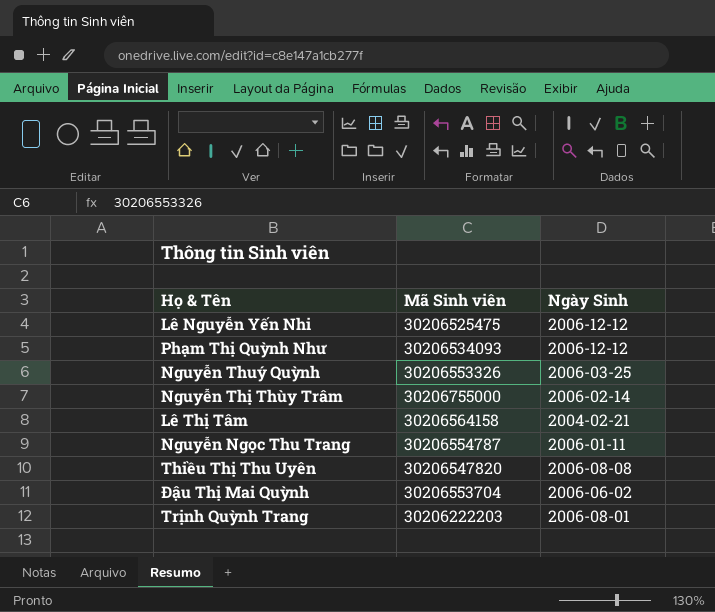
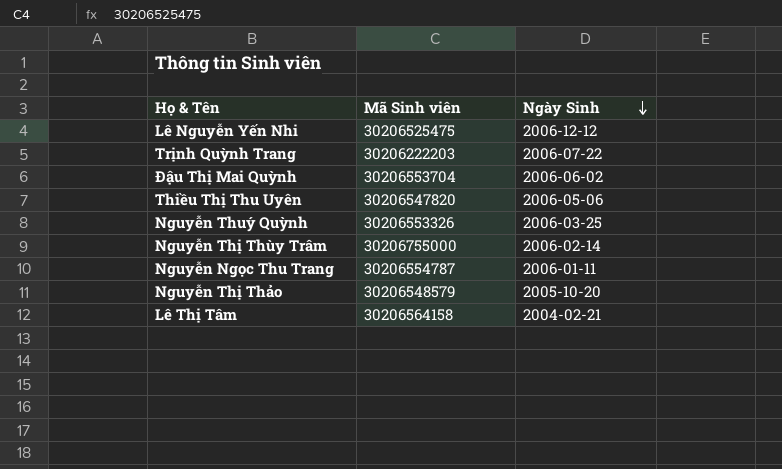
row order: none -> Ngày Sinh descending
row Phạm Thị Quỳnh Như: 30206534093 | 2006-12-12 -> none
Trịnh Quỳnh Trang | Ngày Sinh: 2006-08-01 -> 2006-07-22
Thiều Thị Thu Uyên | Ngày Sinh: 2006-08-08 -> 2006-05-06
row Nguyễn Thị Thảo: none -> 30206548579 | 2005-10-20

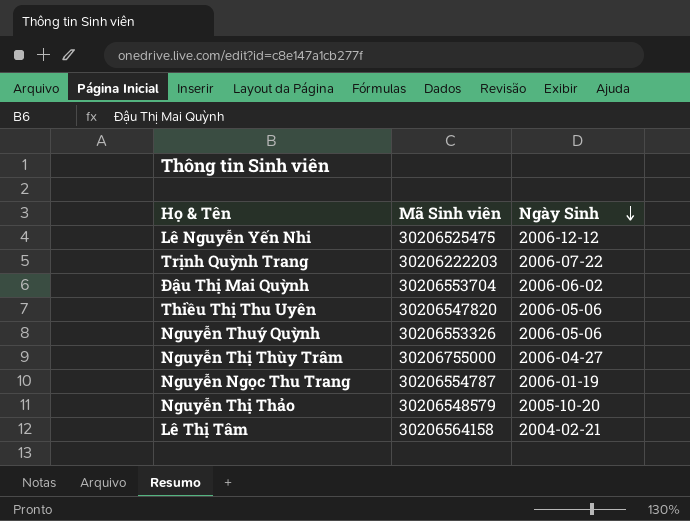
Nguyễn Thuý Quỳnh | Ngày Sinh: 2006-03-25 -> 2006-05-06
Nguyễn Thị Thùy Trâm | Ngày Sinh: 2006-02-14 -> 2006-04-27
Nguyễn Ngọc Thu Trang | Ngày Sinh: 2006-01-11 -> 2006-01-19

